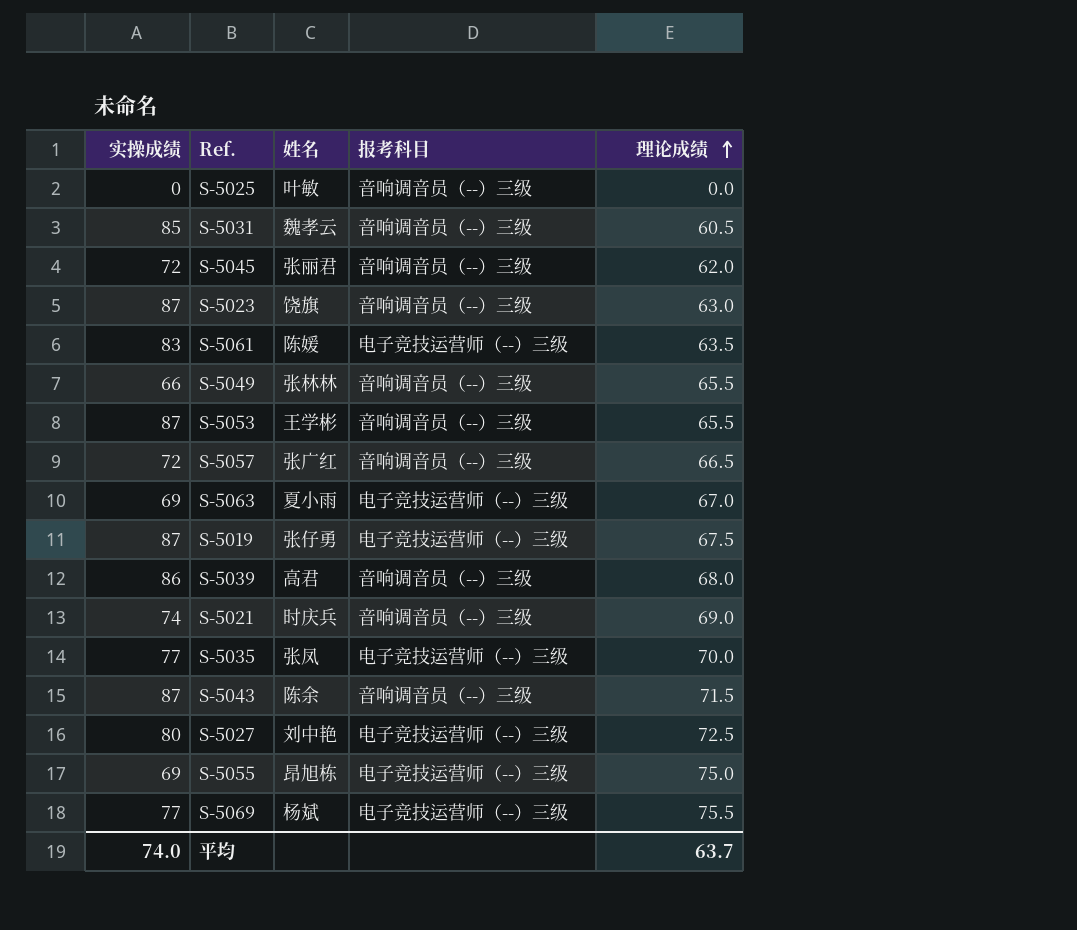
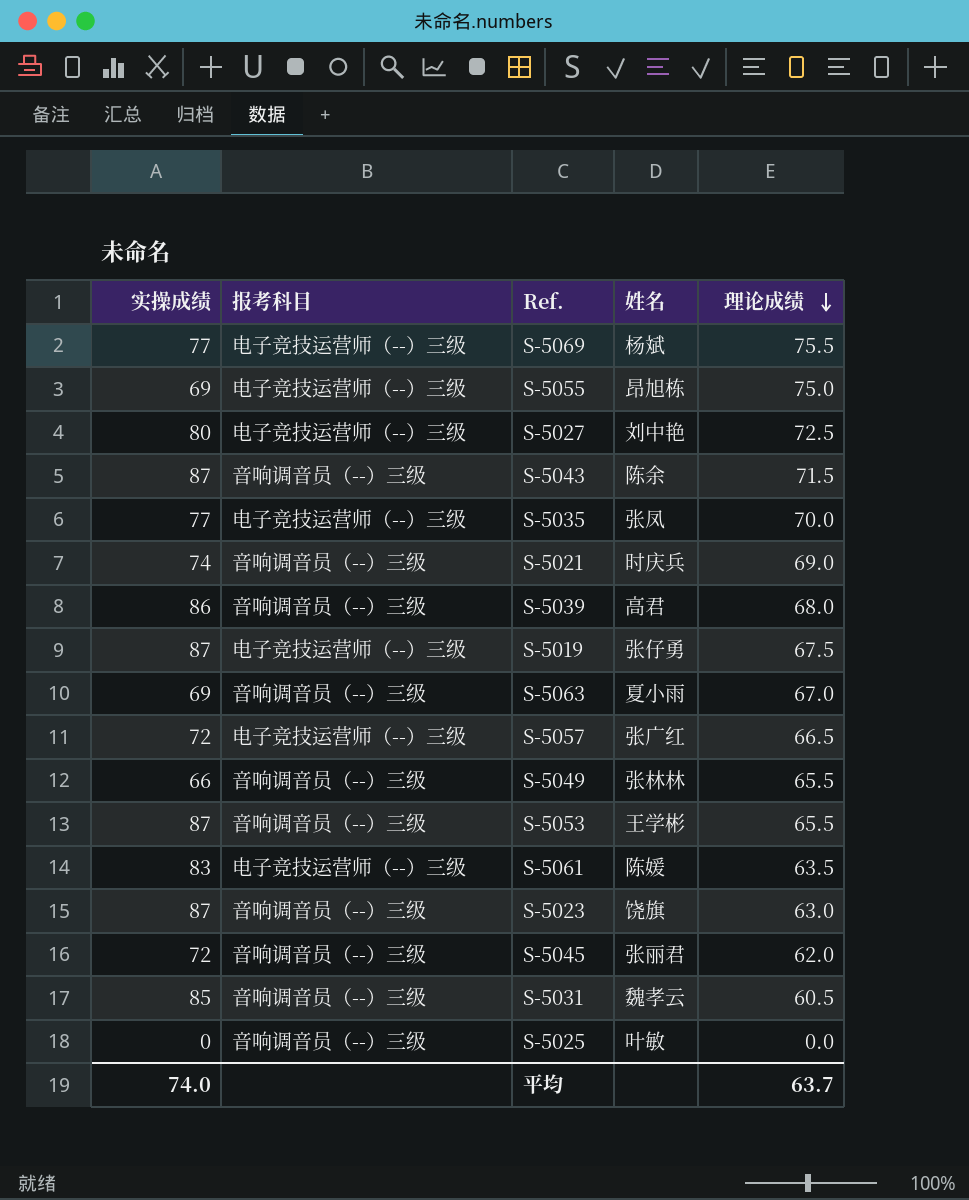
row order: 理论成绩 ascending -> 理论成绩 descending
column 报考科目 | position: 4 -> 2
S-5063 | 报考科目: 电子竞技运营师（--）三级 -> 音响调音员（--）三级
S-5057 | 报考科目: 音响调音员（--）三级 -> 电子竞技运营师（--）三级

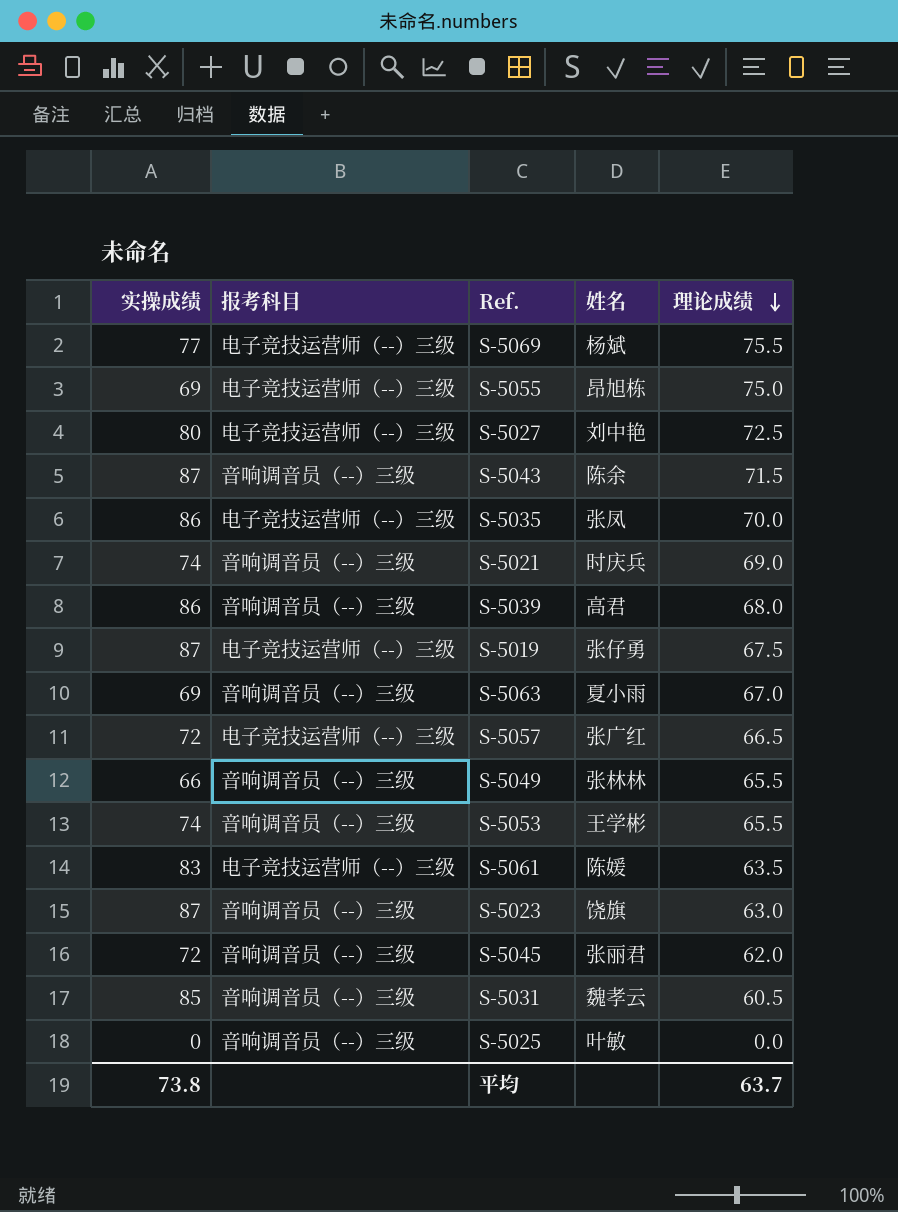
S-5035 | 实操成绩: 77 -> 86
S-5053 | 实操成绩: 87 -> 74
平均 | 实操成绩: 74.0 -> 73.8

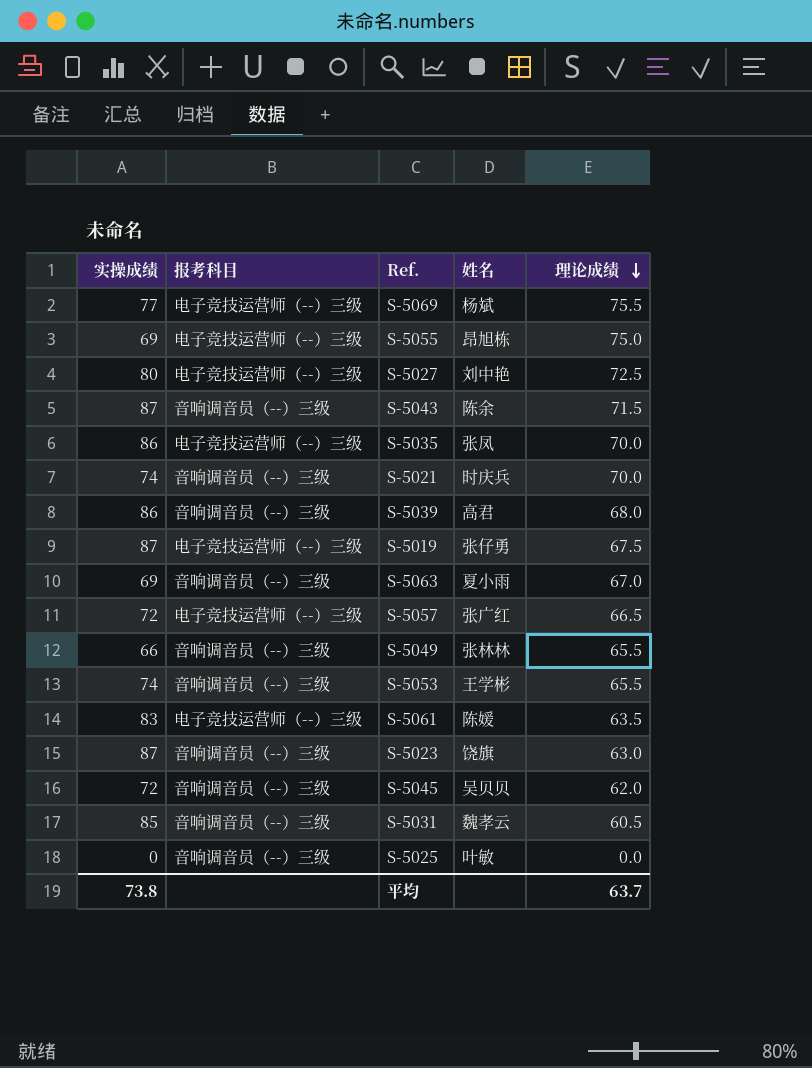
S-5021 | 理论成绩: 69.0 -> 70.0
S-5045 | 姓名: 张丽君 -> 吴贝贝

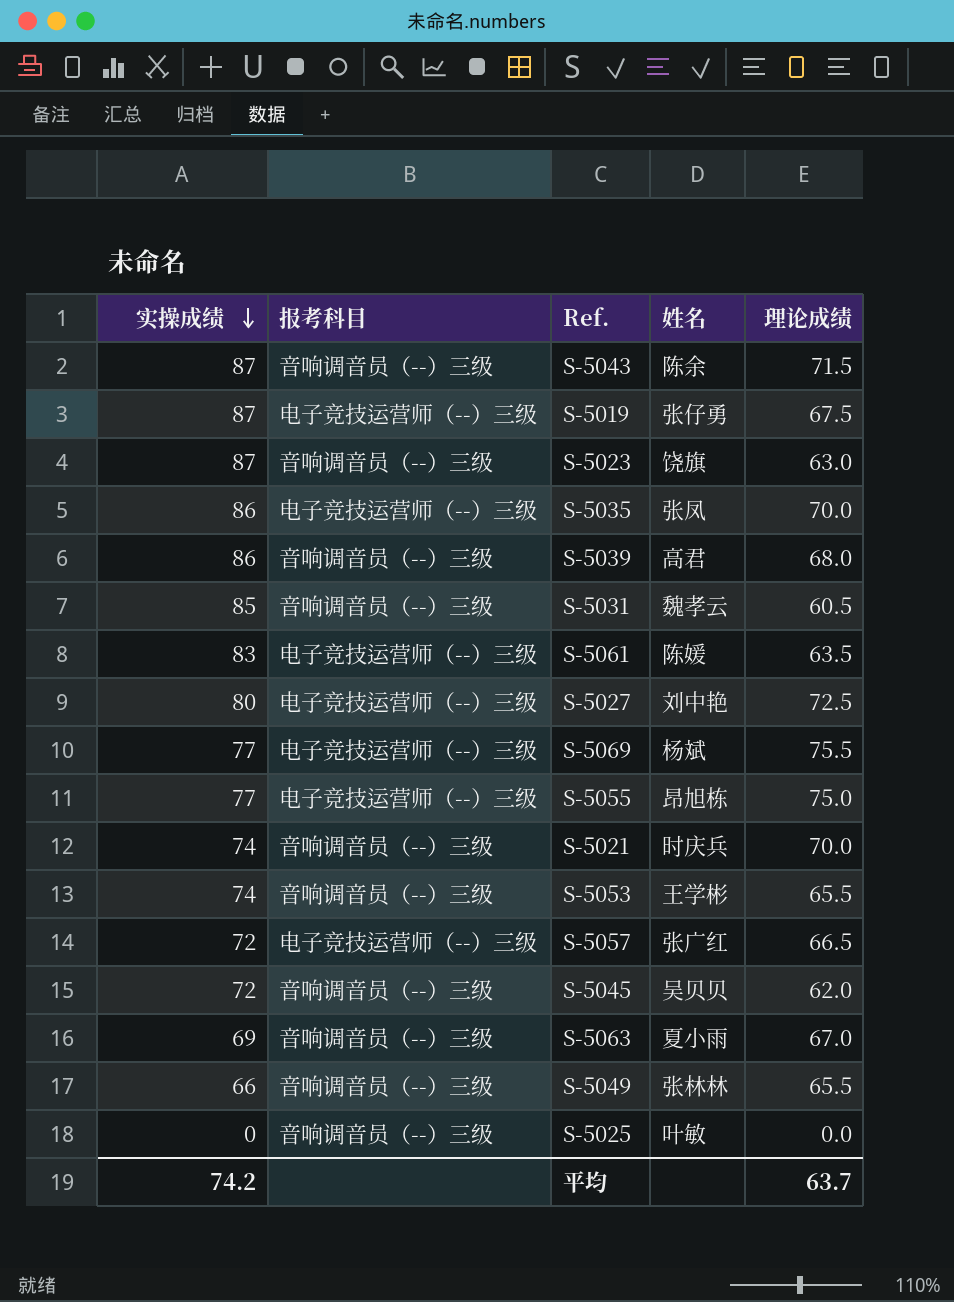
row order: 理论成绩 descending -> 实操成绩 descending
S-5055 | 实操成绩: 69 -> 77
平均 | 实操成绩: 73.8 -> 74.2

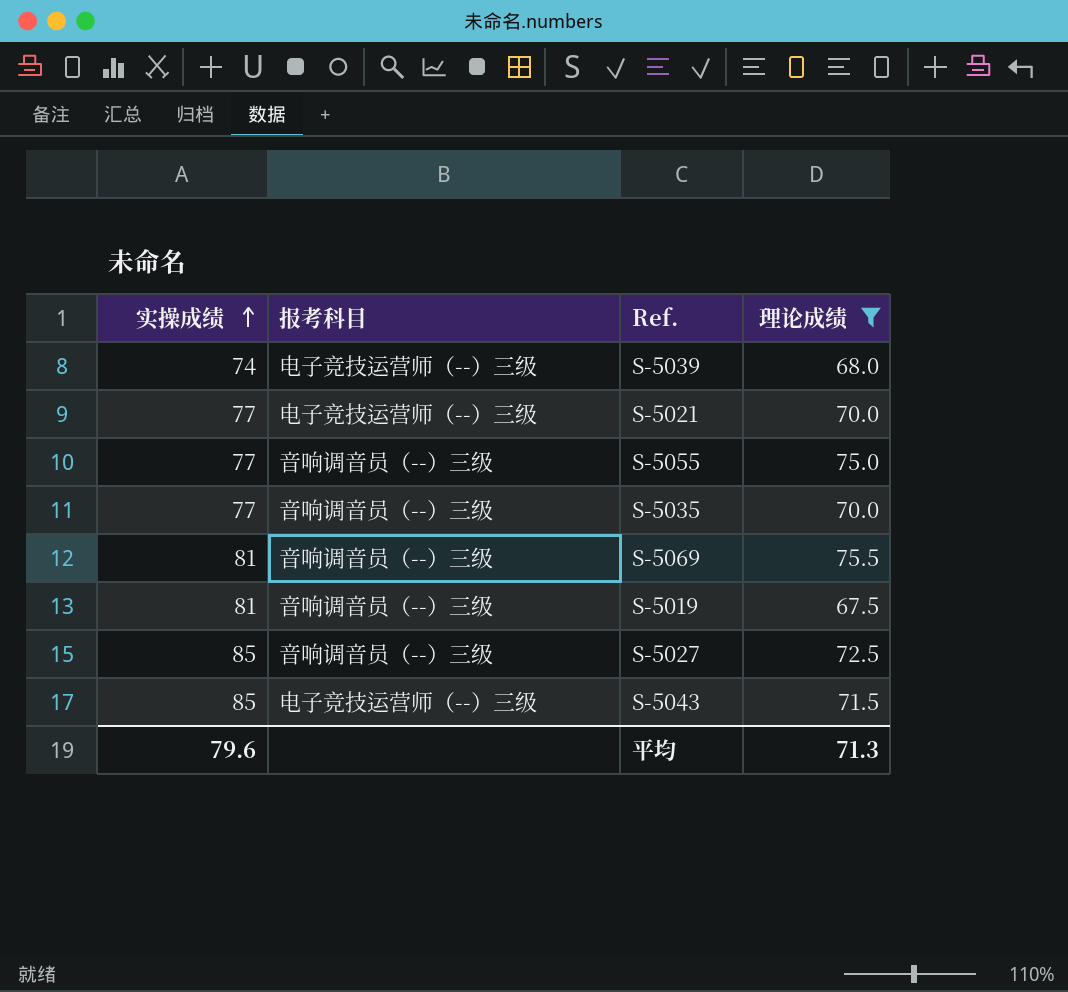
filter: none -> 理论成绩 >= 67.5
row order: 实操成绩 descending -> 实操成绩 ascending
column 姓名 | position: 4 -> none
S-5039 | 实操成绩: 86 -> 74
S-5039 | 报考科目: 音响调音员（--）三级 -> 电子竞技运营师（--）三级
S-5021 | 实操成绩: 74 -> 77
S-5021 | 报考科目: 音响调音员（--）三级 -> 电子竞技运营师（--）三级
S-5055 | 报考科目: 电子竞技运营师（--）三级 -> 音响调音员（--）三级
S-5035 | 实操成绩: 86 -> 77
S-5035 | 报考科目: 电子竞技运营师（--）三级 -> 音响调音员（--）三级
S-5069 | 实操成绩: 77 -> 81
S-5069 | 报考科目: 电子竞技运营师（--）三级 -> 音响调音员（--）三级
S-5019 | 实操成绩: 87 -> 81
S-5019 | 报考科目: 电子竞技运营师（--）三级 -> 音响调音员（--）三级
S-5027 | 实操成绩: 80 -> 85
S-5027 | 报考科目: 电子竞技运营师（--）三级 -> 音响调音员（--）三级
S-5043 | 实操成绩: 87 -> 85
S-5043 | 报考科目: 音响调音员（--）三级 -> 电子竞技运营师（--）三级
平均 | 实操成绩: 74.2 -> 79.6
平均 | 理论成绩: 63.7 -> 71.3

